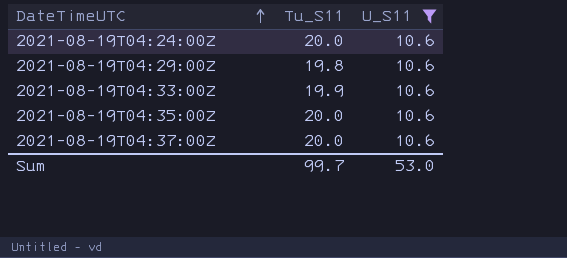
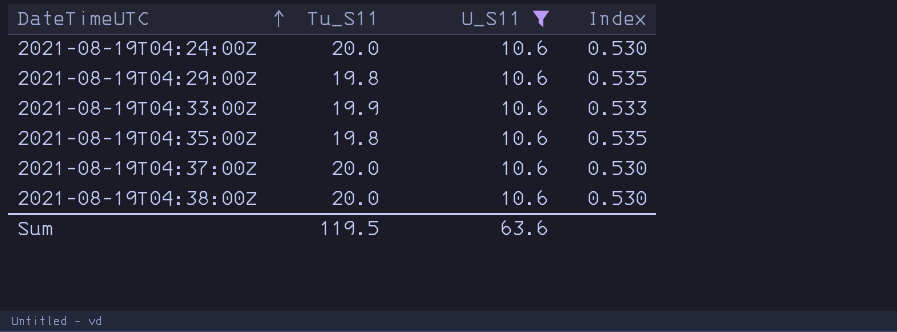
column Index | formula: none -> [U_S11] / [Tu_S11]
2021-08-19T04:35:00Z | Tu_S11: 20.0 -> 19.8
row 2021-08-19T04:38:00Z: none -> 20.0 | 10.6 | 0.530
Sum | Tu_S11: 99.7 -> 119.5
Sum | U_S11: 53.0 -> 63.6

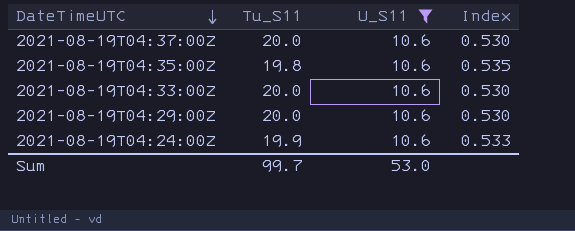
row order: DateTimeUTC ascending -> DateTimeUTC descending
row 2021-08-19T04:38:00Z: 20.0 | 10.6 | 0.530 -> none
2021-08-19T04:33:00Z | Tu_S11: 19.9 -> 20.0
2021-08-19T04:33:00Z | Index: 0.533 -> 0.530
2021-08-19T04:29:00Z | Tu_S11: 19.8 -> 20.0
2021-08-19T04:29:00Z | Index: 0.535 -> 0.530
2021-08-19T04:24:00Z | Tu_S11: 20.0 -> 19.9
2021-08-19T04:24:00Z | Index: 0.530 -> 0.533
Sum | Tu_S11: 119.5 -> 99.7
Sum | U_S11: 63.6 -> 53.0

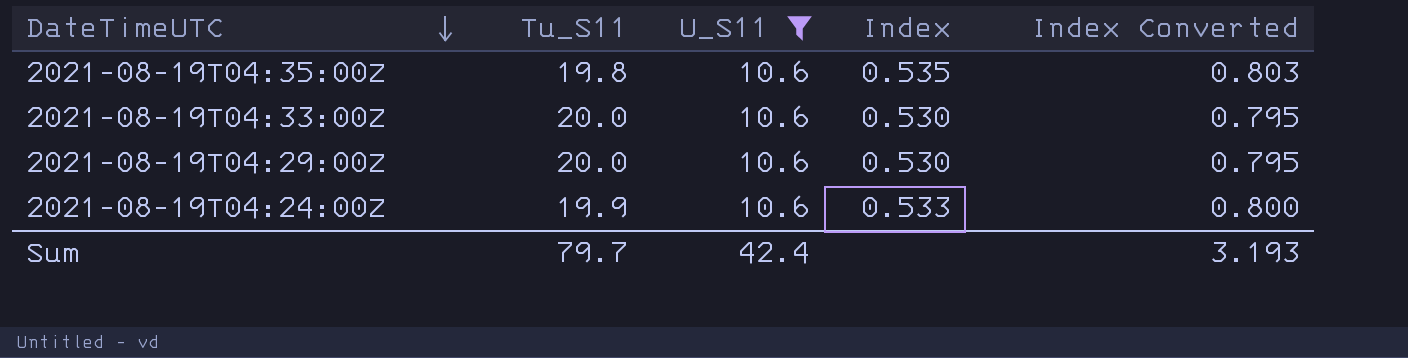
column Index Converted | formula: none -> [Index] * 1.5
row 2021-08-19T04:37:00Z: 20.0 | 10.6 | 0.530 -> none
Sum | Tu_S11: 99.7 -> 79.7
Sum | U_S11: 53.0 -> 42.4

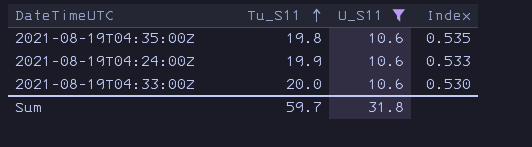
row order: DateTimeUTC descending -> Tu_S11 ascending
column Index Converted | formula: [Index] * 1.5 -> none
row 2021-08-19T04:29:00Z: 20.0 | 10.6 | 0.530 | 0.795 -> none
Sum | Tu_S11: 79.7 -> 59.7
Sum | U_S11: 42.4 -> 31.8

